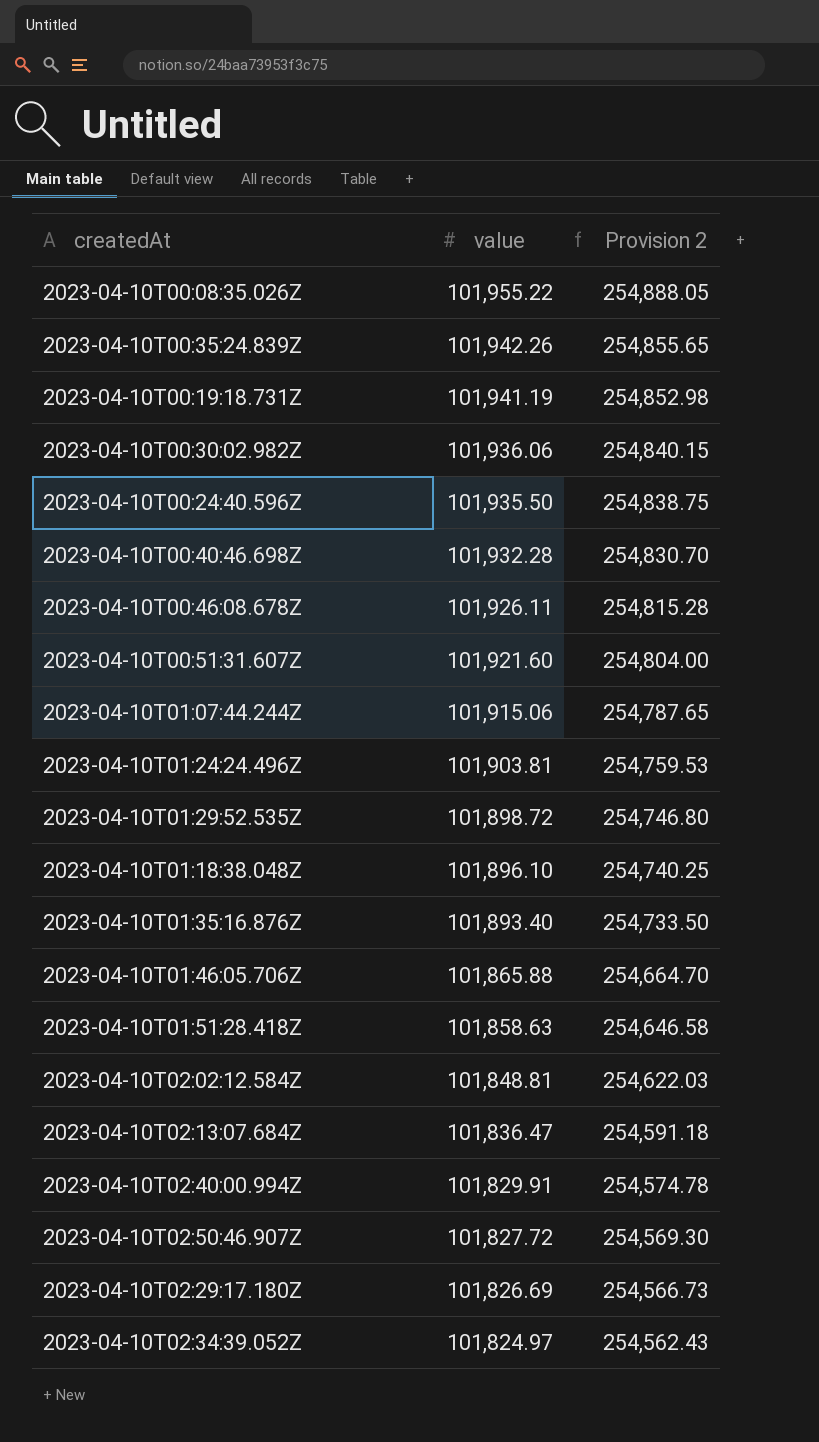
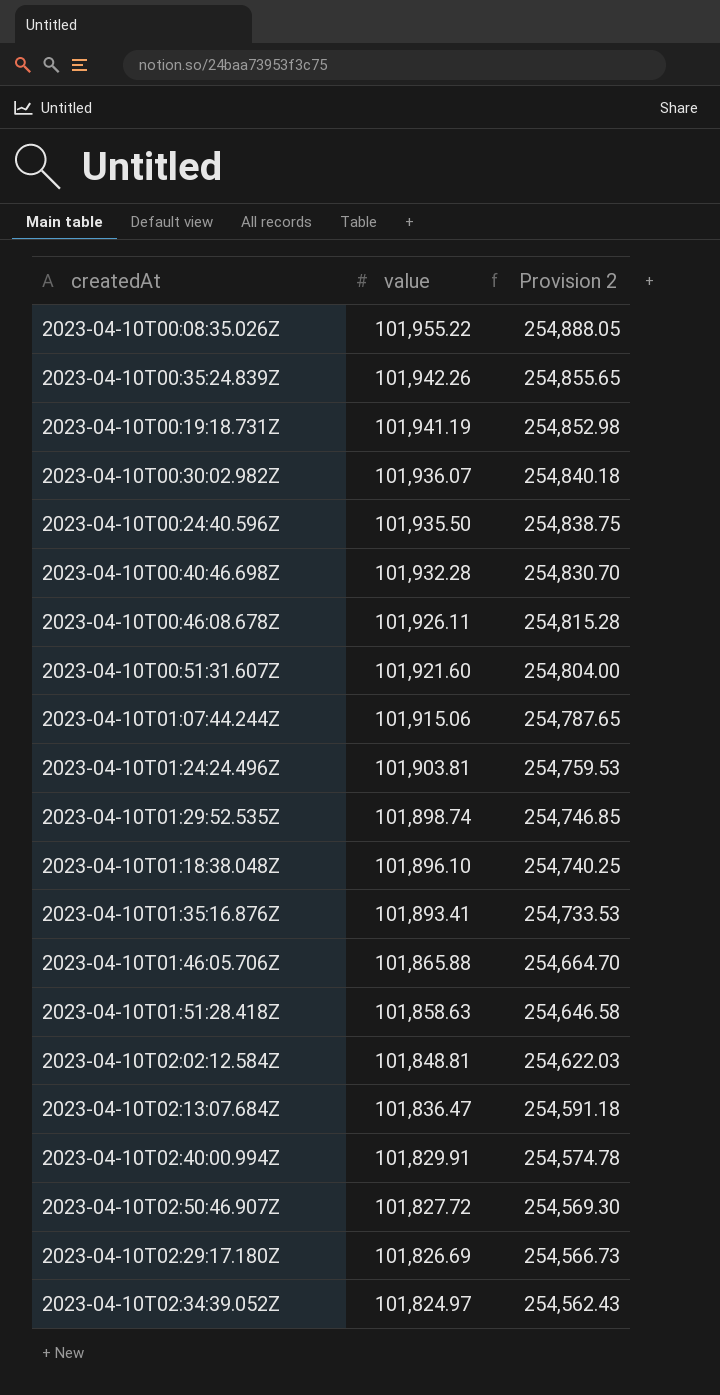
2023-04-10T00:30:02.982Z | value: 101,936.06 -> 101,936.07
2023-04-10T00:30:02.982Z | Provision 2: 254,840.15 -> 254,840.18
2023-04-10T01:29:52.535Z | value: 101,898.72 -> 101,898.74
2023-04-10T01:29:52.535Z | Provision 2: 254,746.80 -> 254,746.85
2023-04-10T01:35:16.876Z | value: 101,893.40 -> 101,893.41
2023-04-10T01:35:16.876Z | Provision 2: 254,733.50 -> 254,733.53

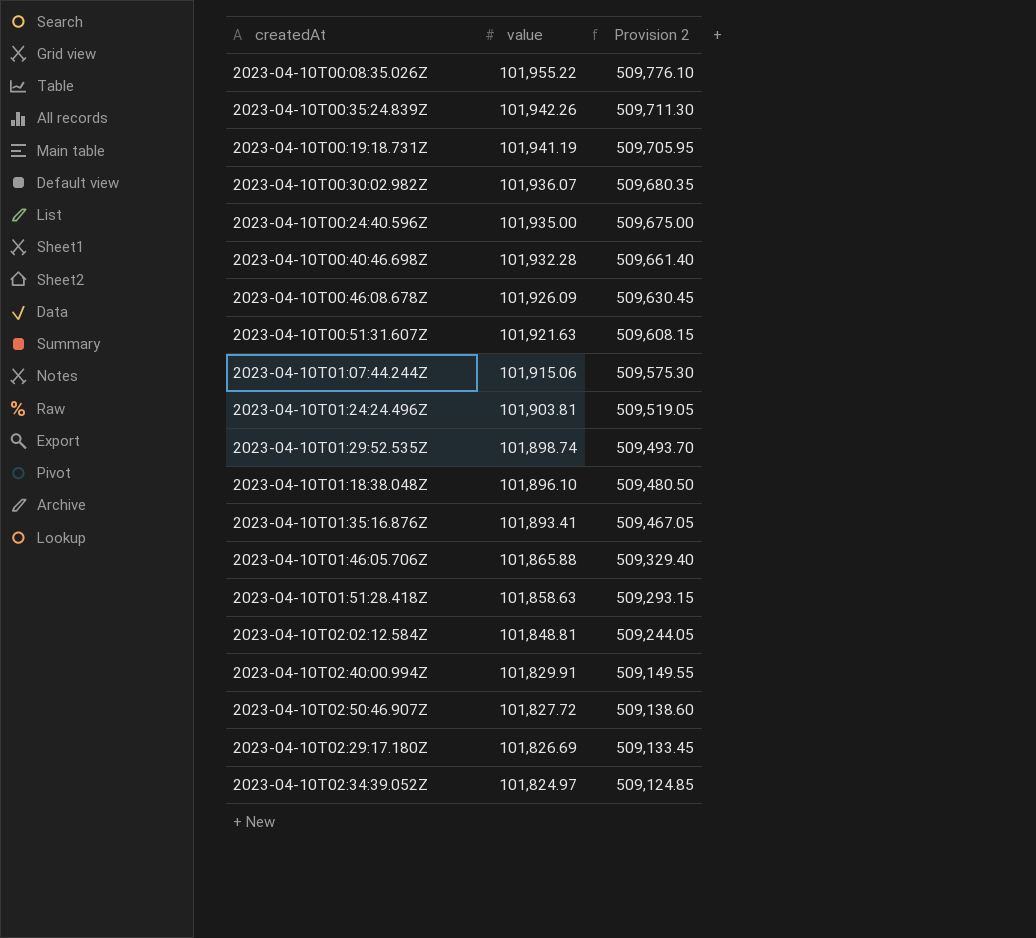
column Provision 2 | formula: [value] * 2.5 -> [value] * 5
row 2023-04-10T02:13:07.684Z: 101,836.47 | 254,591.18 -> none
2023-04-10T00:24:40.596Z | value: 101,935.50 -> 101,935.00
2023-04-10T00:46:08.678Z | value: 101,926.11 -> 101,926.09
2023-04-10T00:51:31.607Z | value: 101,921.60 -> 101,921.63

